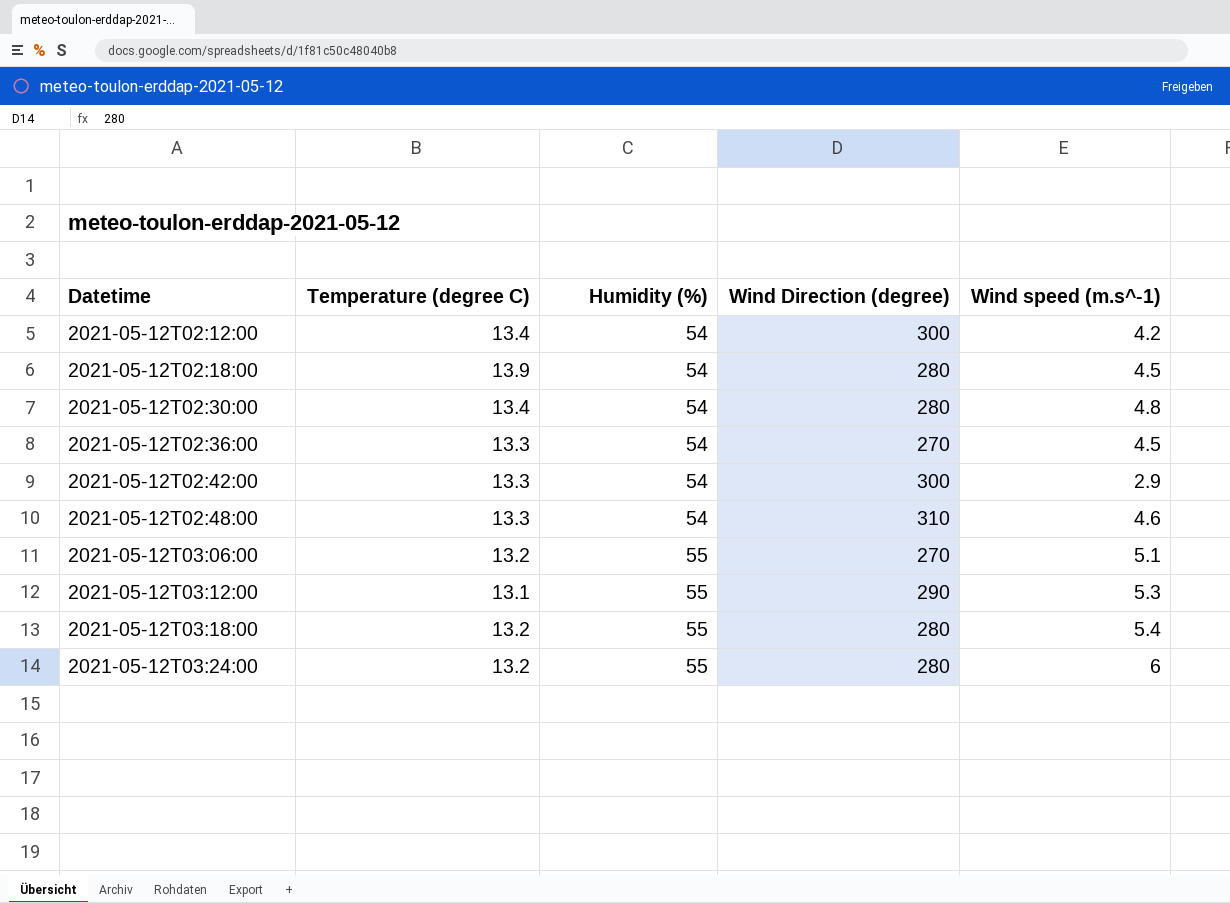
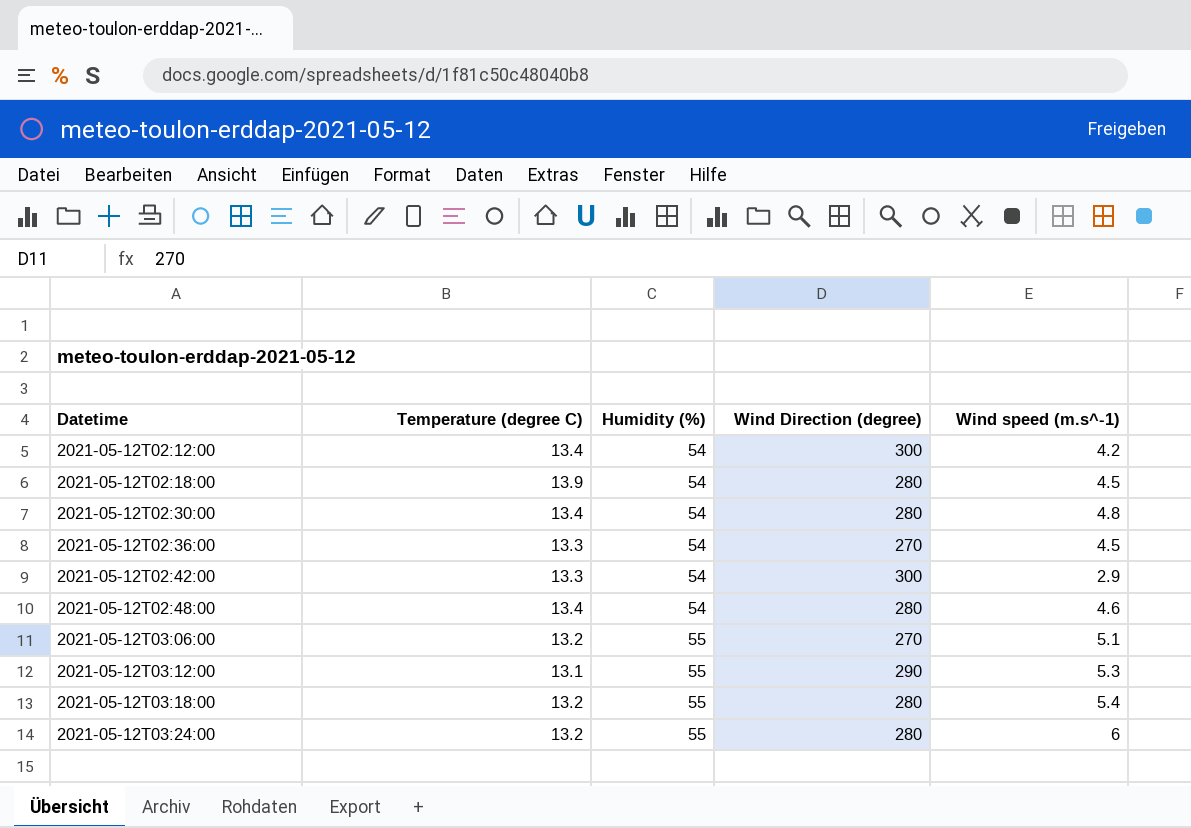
2021-05-12T02:48:00 | Temperature (degree C): 13.3 -> 13.4
2021-05-12T02:48:00 | Wind Direction (degree): 310 -> 280

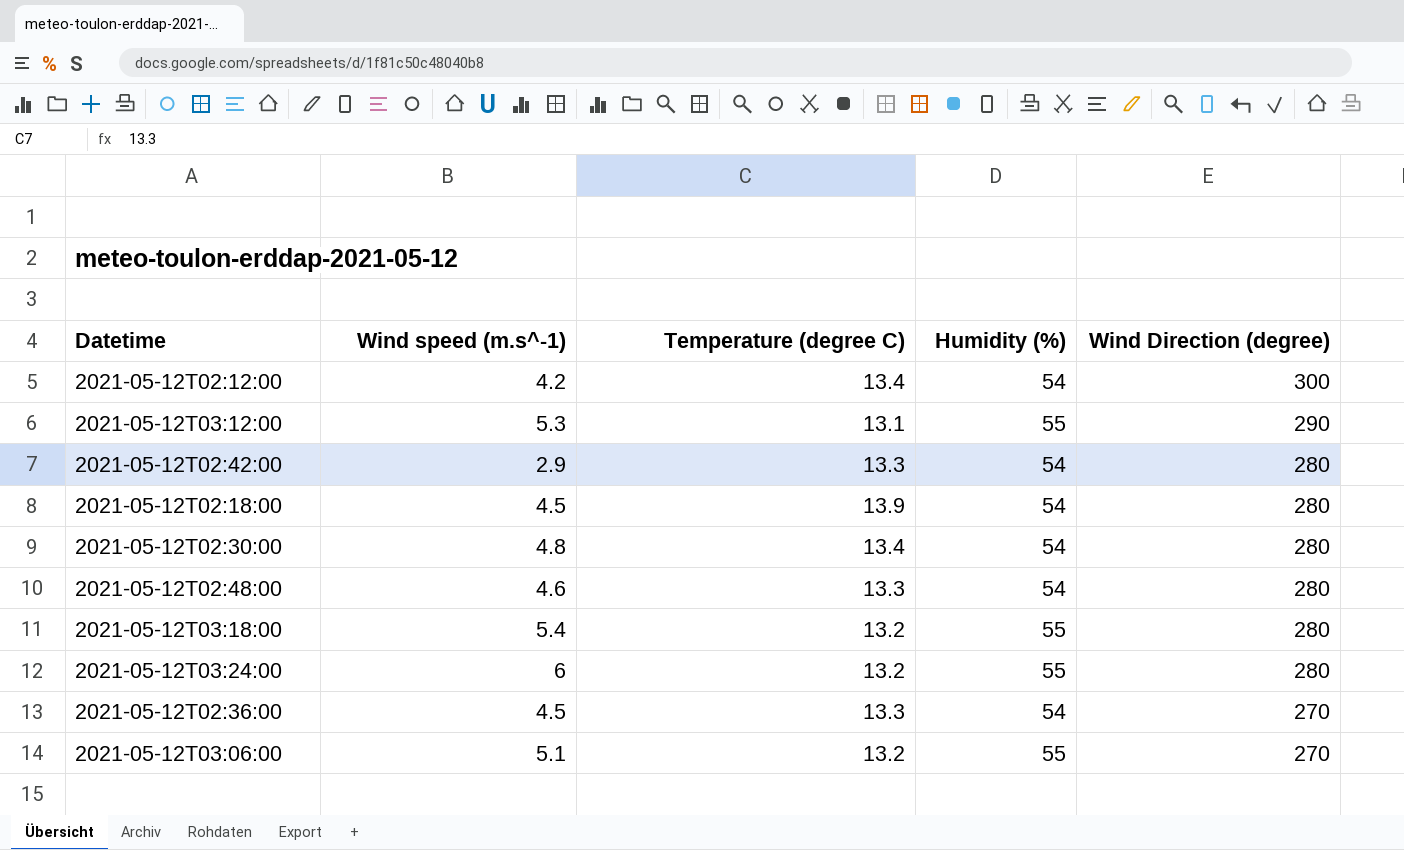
row order: Datetime ascending -> Wind Direction (degree) descending
column Wind speed (m.s^-1) | position: 5 -> 2
2021-05-12T02:42:00 | Wind Direction (degree): 300 -> 280
2021-05-12T02:48:00 | Temperature (degree C): 13.4 -> 13.3

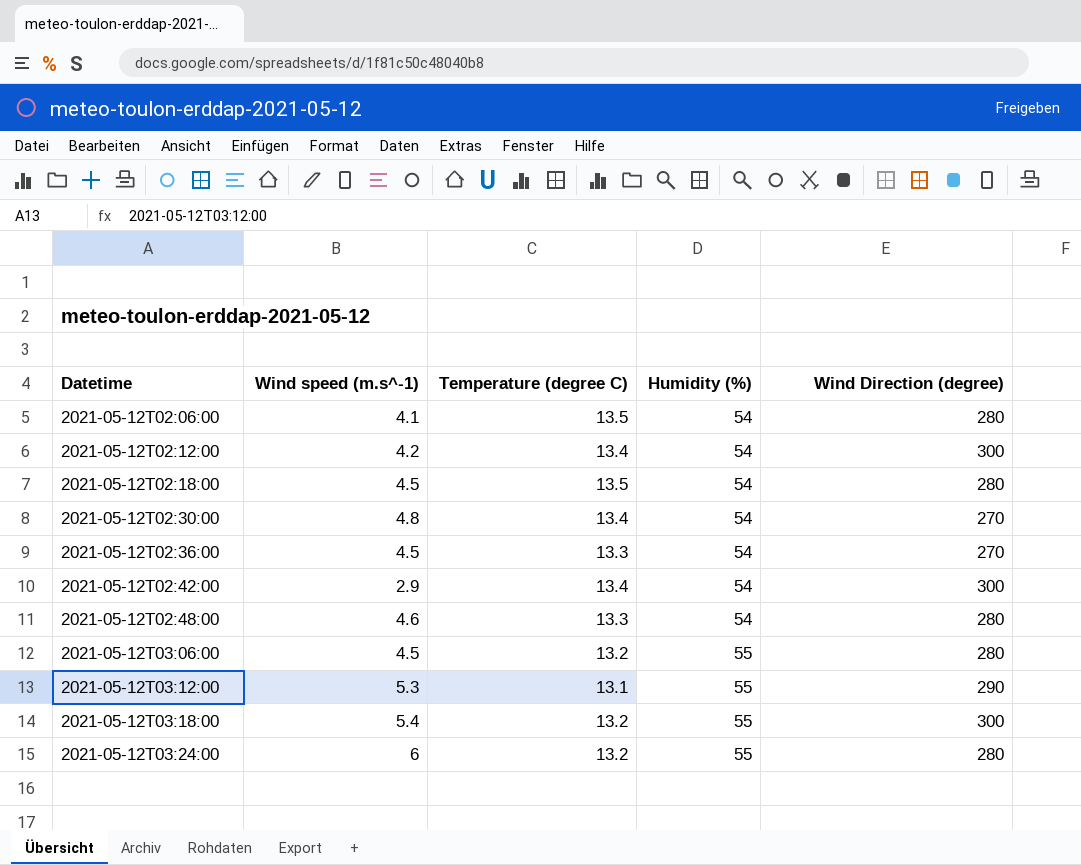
row order: Wind Direction (degree) descending -> Datetime ascending
row 2021-05-12T02:06:00: none -> 4.1 | 13.5 | 54 | 280
2021-05-12T02:18:00 | Temperature (degree C): 13.9 -> 13.5
2021-05-12T02:30:00 | Wind Direction (degree): 280 -> 270
2021-05-12T02:42:00 | Temperature (degree C): 13.3 -> 13.4
2021-05-12T02:42:00 | Wind Direction (degree): 280 -> 300
2021-05-12T03:06:00 | Wind speed (m.s^-1): 5.1 -> 4.5
2021-05-12T03:06:00 | Wind Direction (degree): 270 -> 280
2021-05-12T03:18:00 | Wind Direction (degree): 280 -> 300

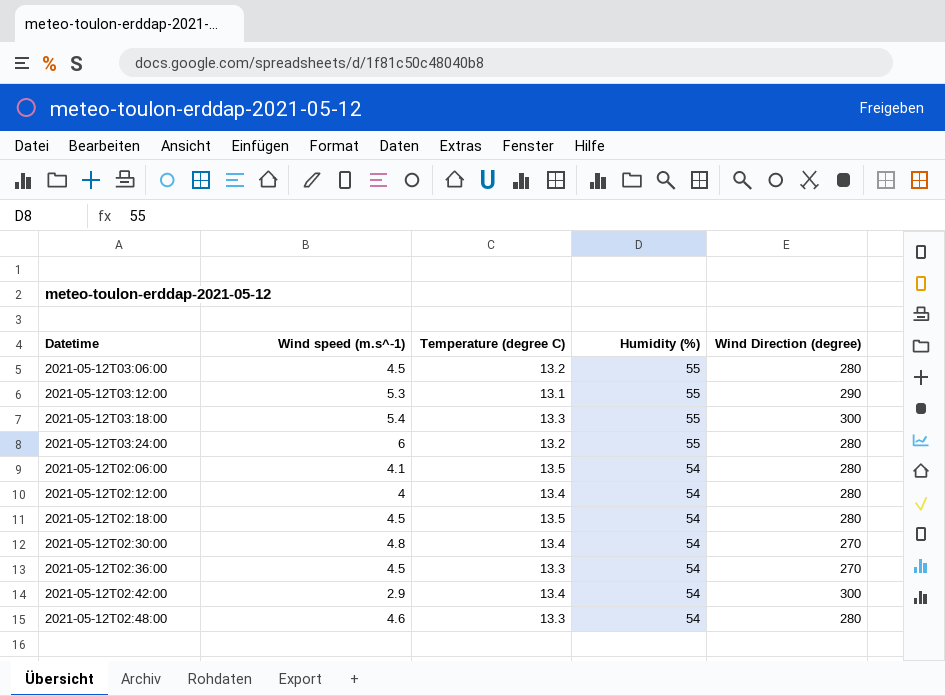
row order: Datetime ascending -> Humidity (%) descending
2021-05-12T03:18:00 | Temperature (degree C): 13.2 -> 13.3
2021-05-12T02:12:00 | Wind speed (m.s^-1): 4.2 -> 4
2021-05-12T02:12:00 | Wind Direction (degree): 300 -> 280

